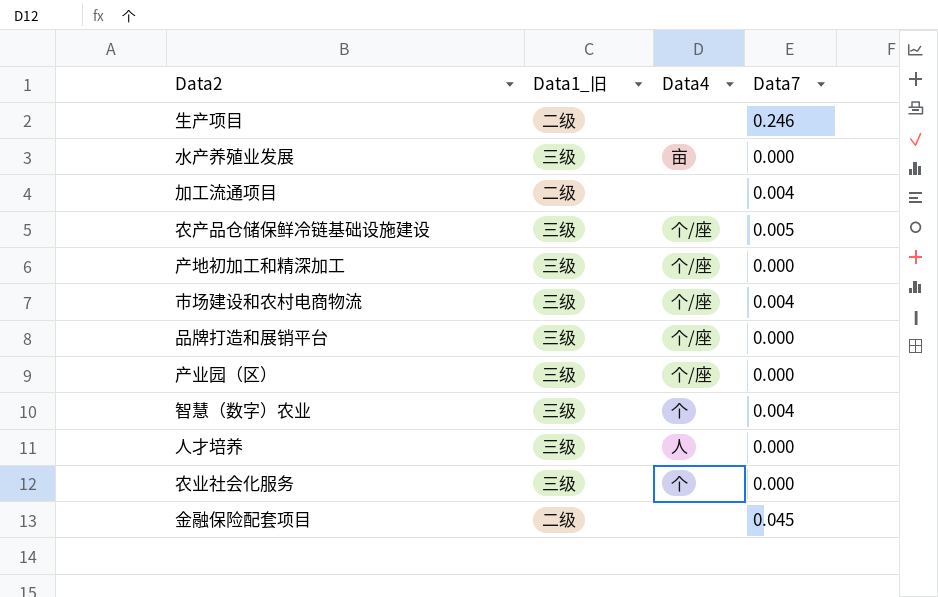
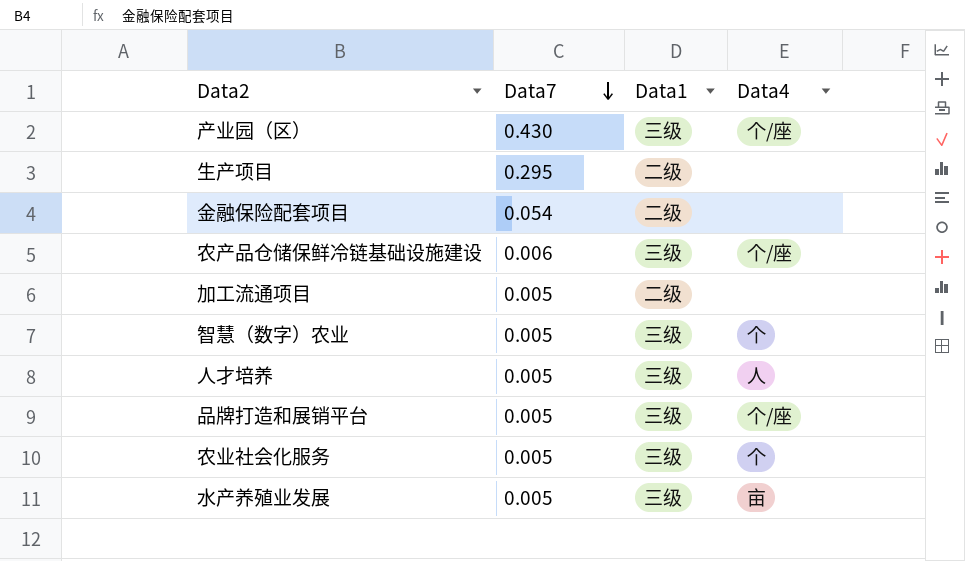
row order: none -> Data7 descending
column Data7 | position: 4 -> 2
column name: Data1_旧 -> Data1
row 产地初加工和精深加工: 三级 | 个/座 | 0.000 -> none
row 市场建设和农村电商物流: 三级 | 个/座 | 0.004 -> none
产业园（区） | Data7: 0.000 -> 0.430
生产项目 | Data7: 0.246 -> 0.295
金融保险配套项目 | Data7: 0.045 -> 0.054
农产品仓储保鲜冷链基础设施建设 | Data7: 0.005 -> 0.006
加工流通项目 | Data7: 0.004 -> 0.005
智慧（数字）农业 | Data7: 0.004 -> 0.005
人才培养 | Data7: 0.000 -> 0.005
品牌打造和展销平台 | Data7: 0.000 -> 0.005
农业社会化服务 | Data7: 0.000 -> 0.005
水产养殖业发展 | Data7: 0.000 -> 0.005

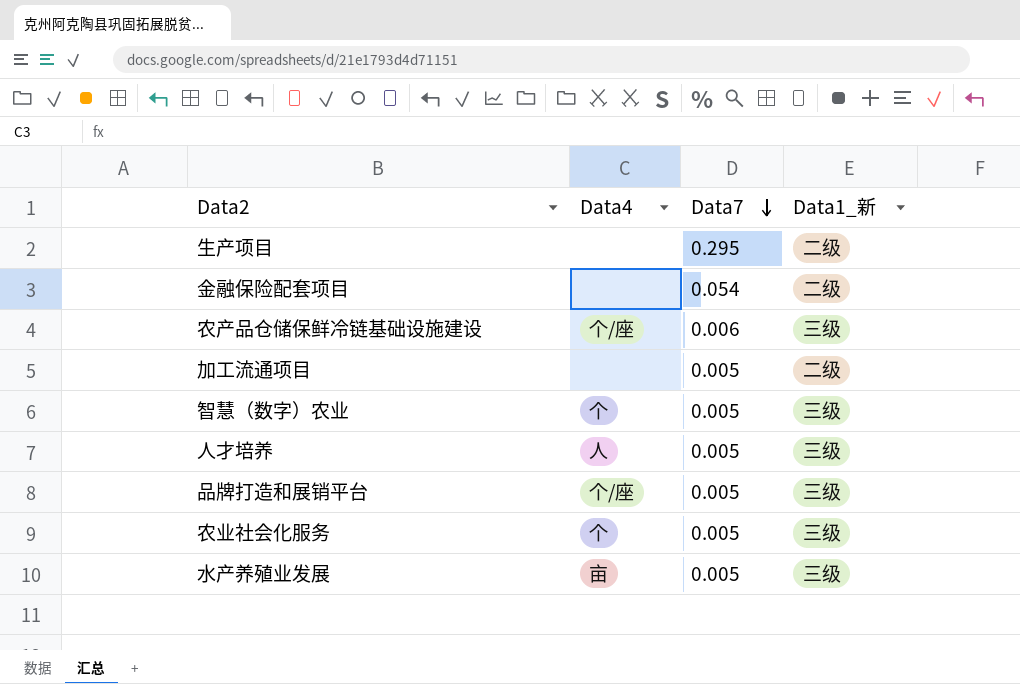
column Data4 | position: 4 -> 2
column name: Data1 -> Data1_新
row 产业园（区）: 0.430 | 三级 | 个/座 -> none

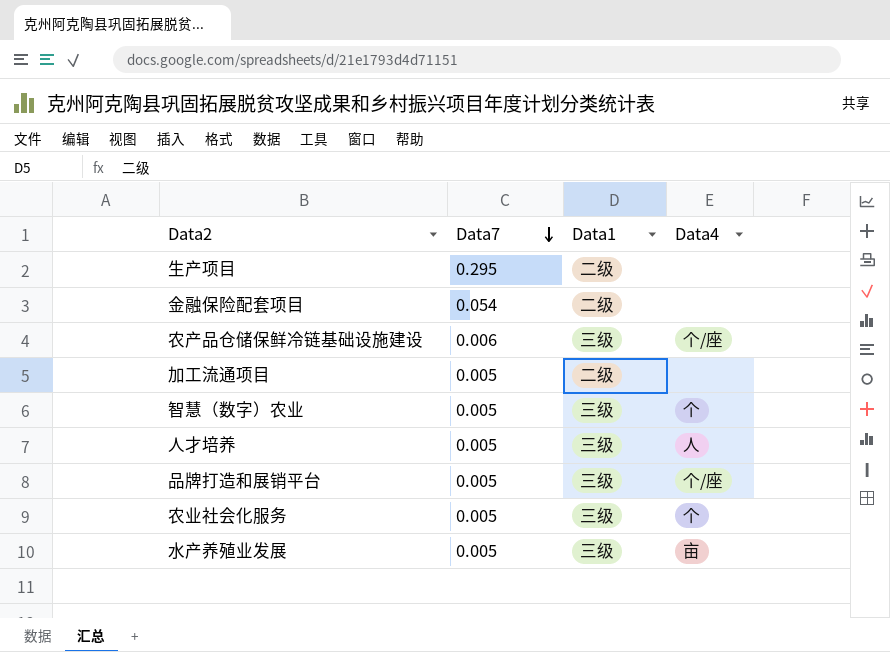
column name: Data1_新 -> Data1
column Data4 | position: 2 -> 4

